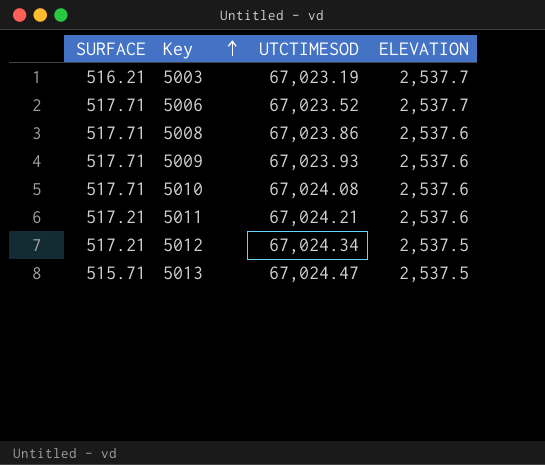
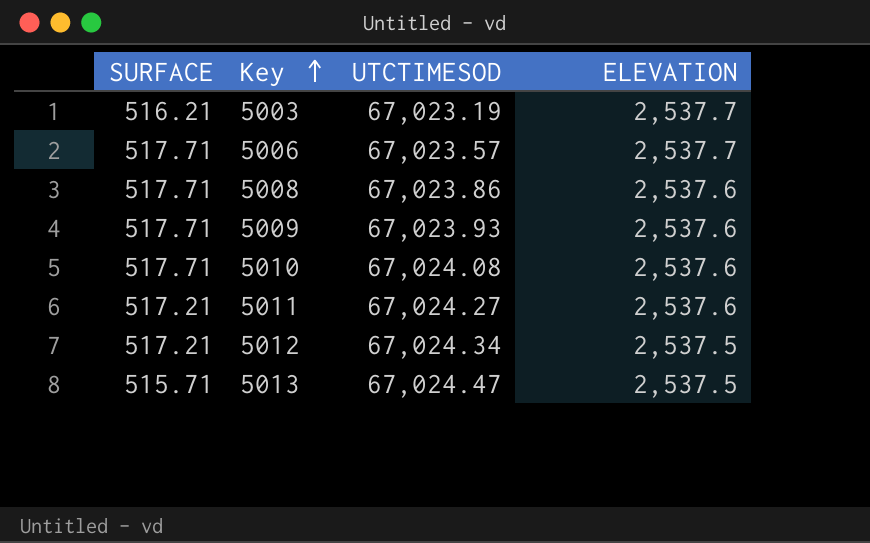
5006 | UTCTIMESOD: 67,023.52 -> 67,023.57
5011 | UTCTIMESOD: 67,024.21 -> 67,024.27

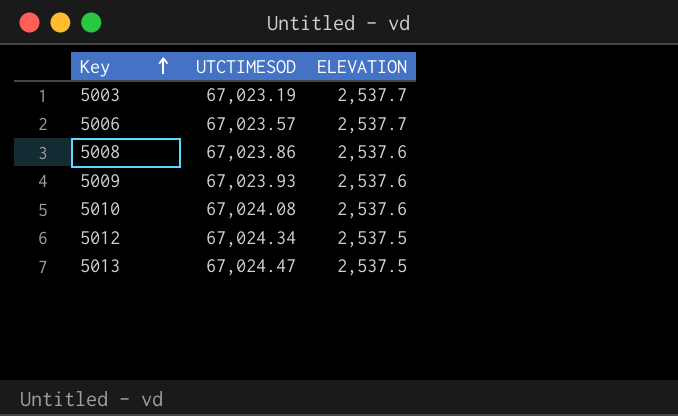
column SURFACE | position: 1 -> none
row 5011: 517.21 | 67,024.27 | 2,537.6 -> none

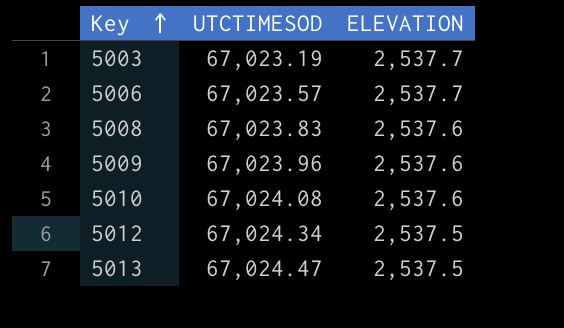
5008 | UTCTIMESOD: 67,023.86 -> 67,023.83
5009 | UTCTIMESOD: 67,023.93 -> 67,023.96

